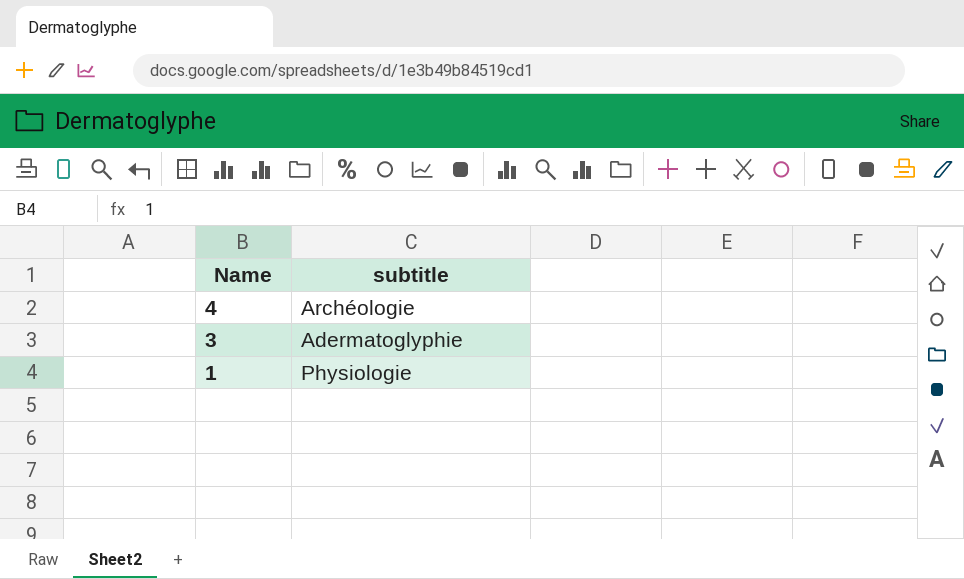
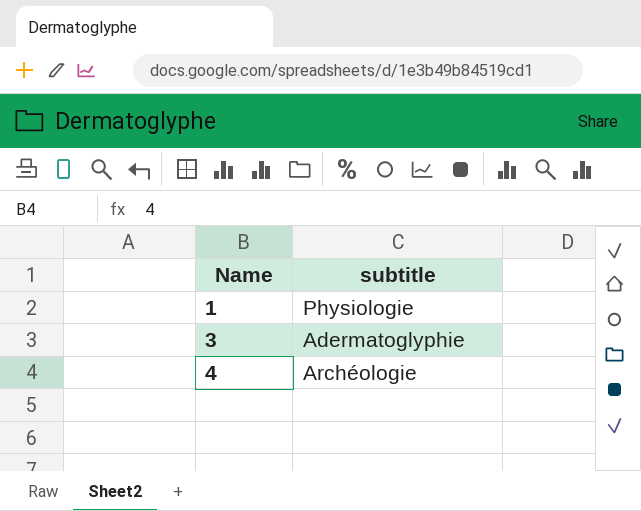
row order: Name descending -> Name ascending

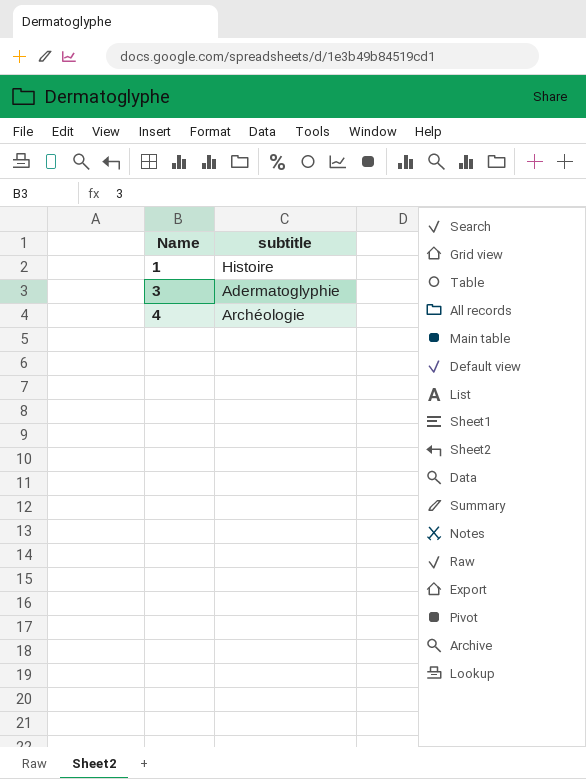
1 | subtitle: Physiologie -> Histoire

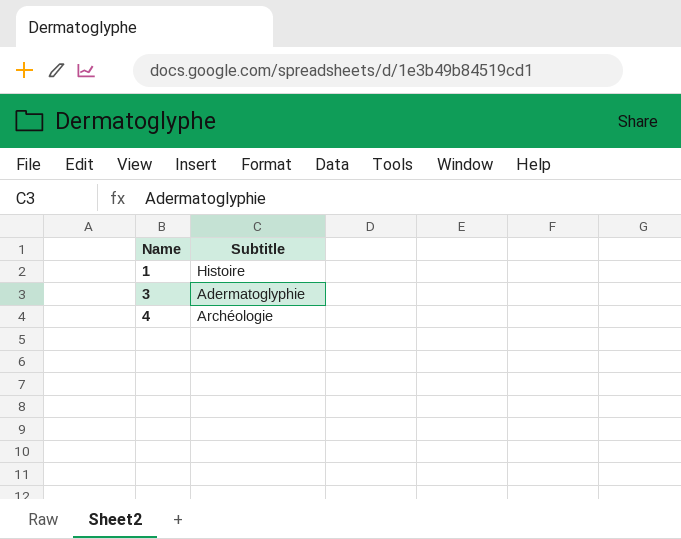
column name: subtitle -> Subtitle

